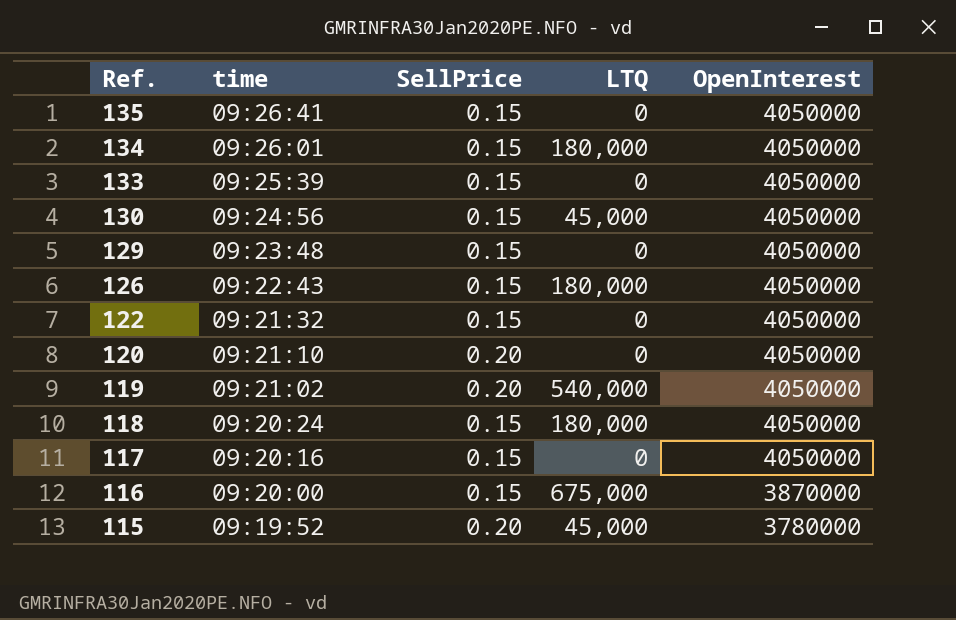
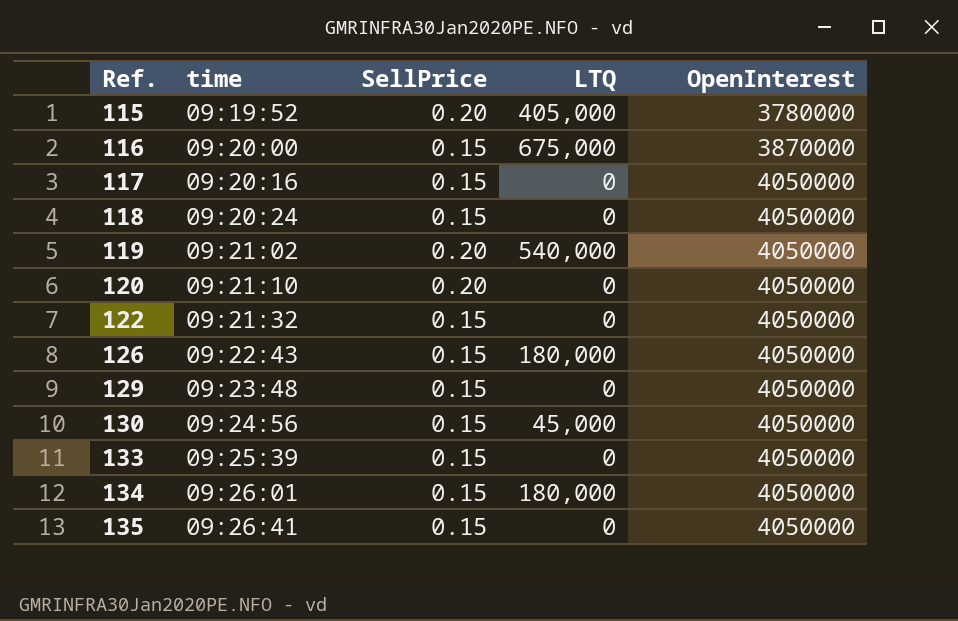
row order: Ref. descending -> Ref. ascending
115 | LTQ: 45,000 -> 405,000
118 | LTQ: 180,000 -> 0

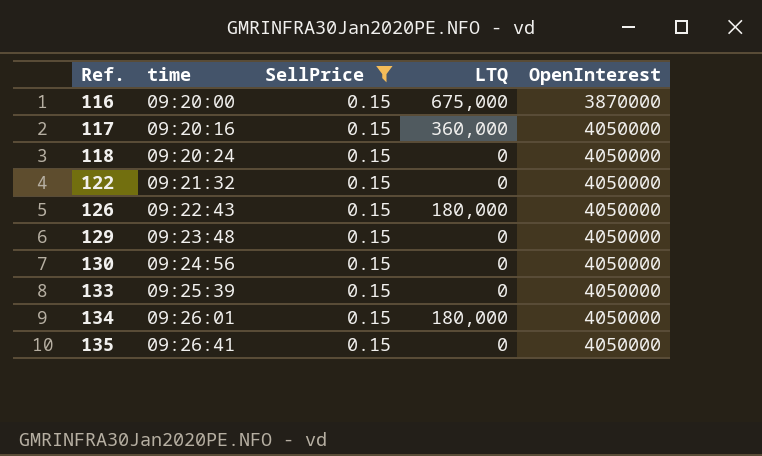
filter: none -> SellPrice = 0.15
117 | LTQ: 0 -> 360,000
130 | LTQ: 45,000 -> 0

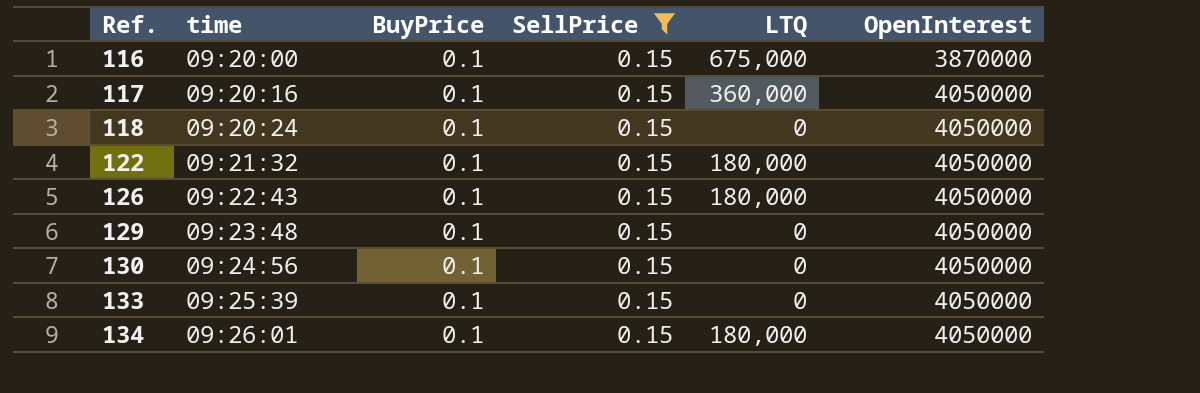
column BuyPrice | position: none -> 3
row 135: 09:26:41 | 0.15 | 0 | 4050000 -> none
122 | LTQ: 0 -> 180,000

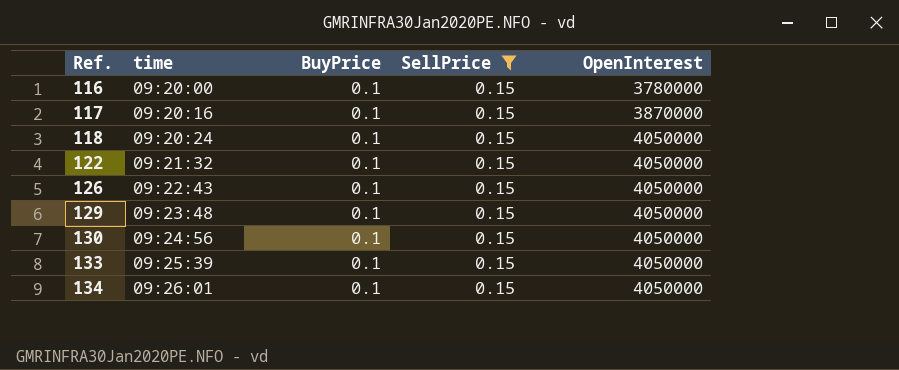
column LTQ | position: 5 -> none
116 | OpenInterest: 3870000 -> 3780000
117 | OpenInterest: 4050000 -> 3870000

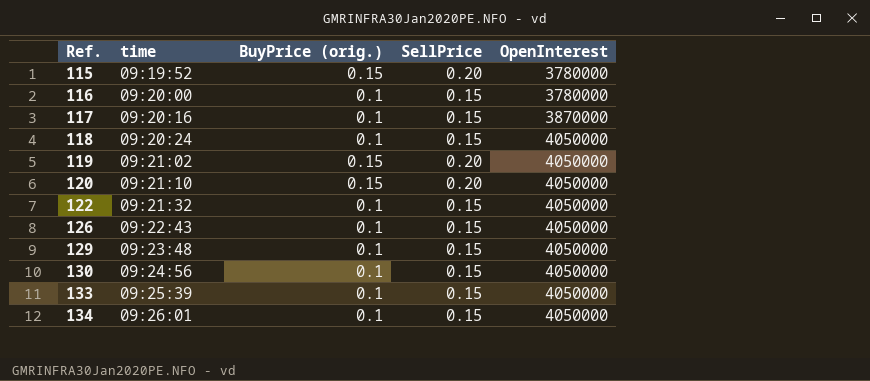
filter: SellPrice = 0.15 -> none
column name: BuyPrice -> BuyPrice (orig.)

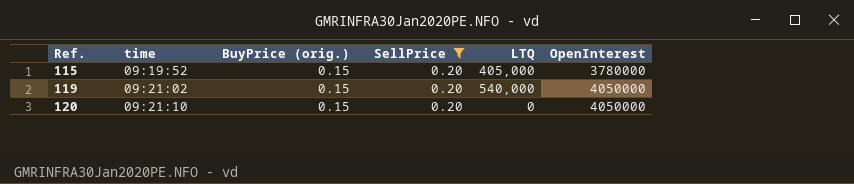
filter: none -> SellPrice = 0.20
column LTQ | position: none -> 5

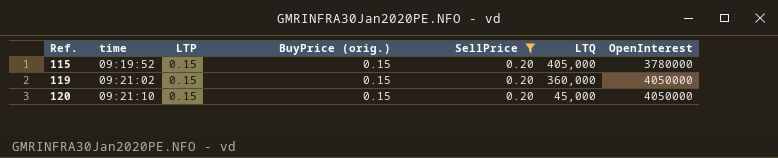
column LTP | position: none -> 3
119 | LTQ: 540,000 -> 360,000
120 | LTQ: 0 -> 45,000

